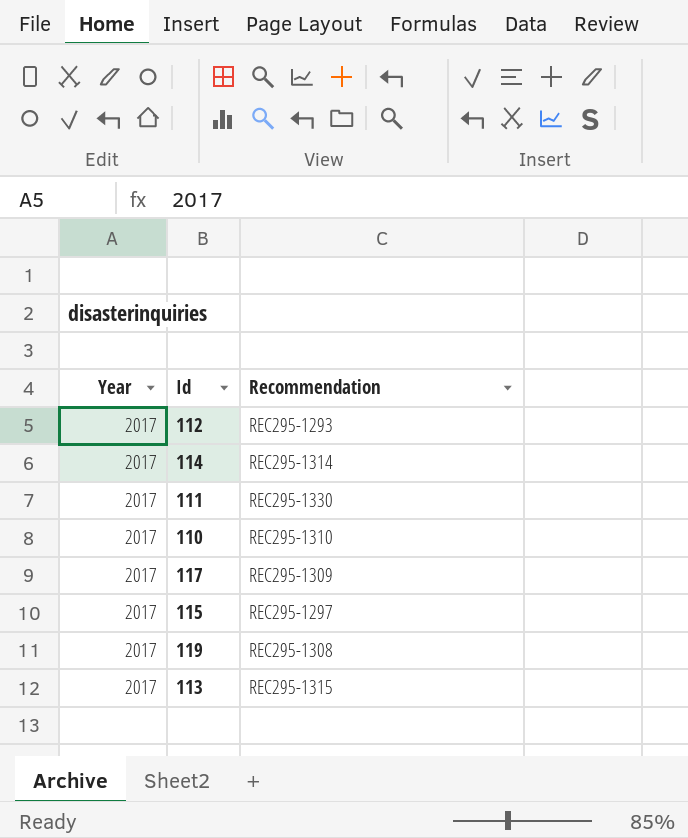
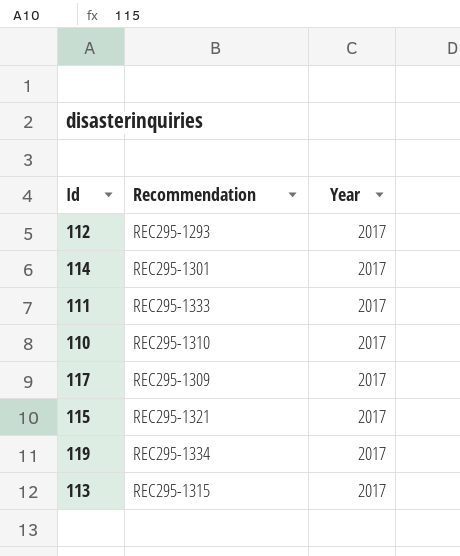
column Year | position: 1 -> 3
114 | Recommendation: REC295-1314 -> REC295-1301
111 | Recommendation: REC295-1330 -> REC295-1333
115 | Recommendation: REC295-1297 -> REC295-1321
119 | Recommendation: REC295-1308 -> REC295-1334

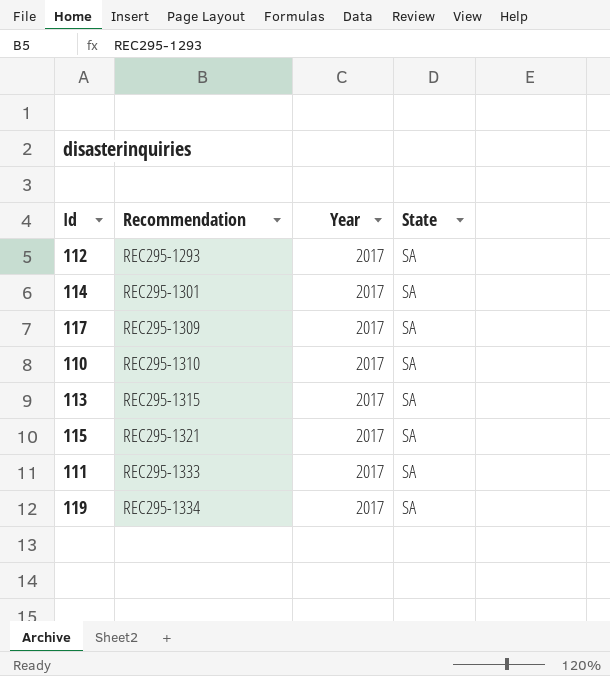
row order: none -> Recommendation ascending
column State | position: none -> 4

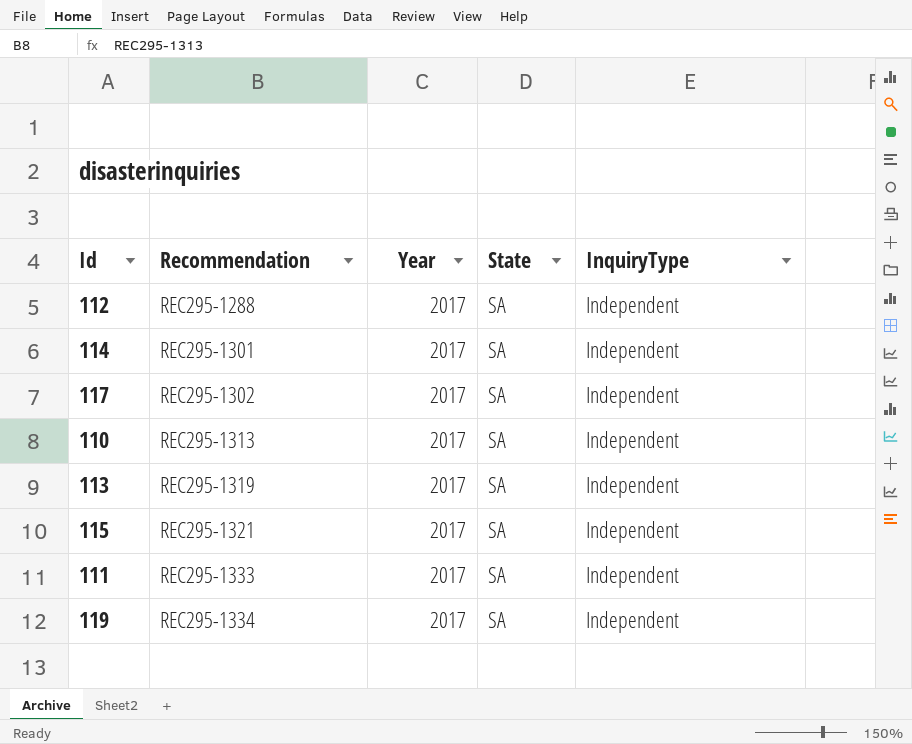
column InquiryType | position: none -> 5
112 | Recommendation: REC295-1293 -> REC295-1288
117 | Recommendation: REC295-1309 -> REC295-1302
110 | Recommendation: REC295-1310 -> REC295-1313
113 | Recommendation: REC295-1315 -> REC295-1319

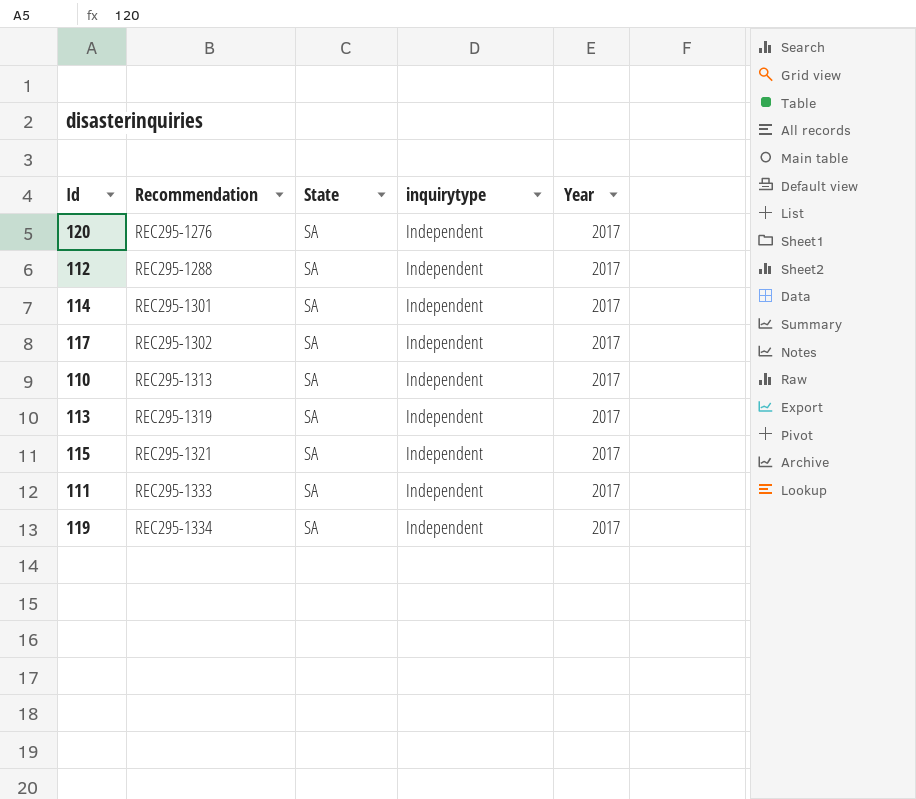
column name: InquiryType -> inquirytype
column Year | position: 3 -> 5
row 120: none -> REC295-1276 | SA | Independent | 2017

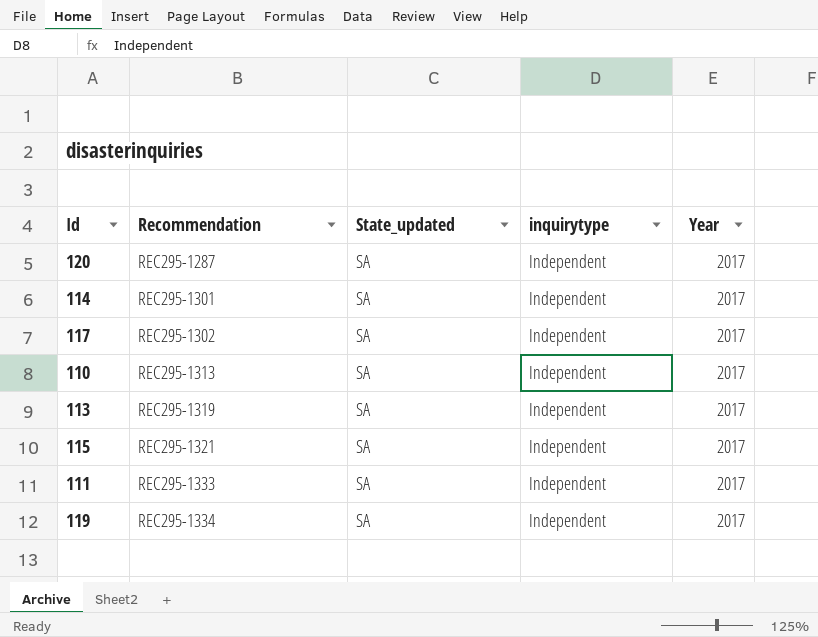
column name: State -> State_updated
row 112: REC295-1288 | SA | Independent | 2017 -> none
120 | Recommendation: REC295-1276 -> REC295-1287

